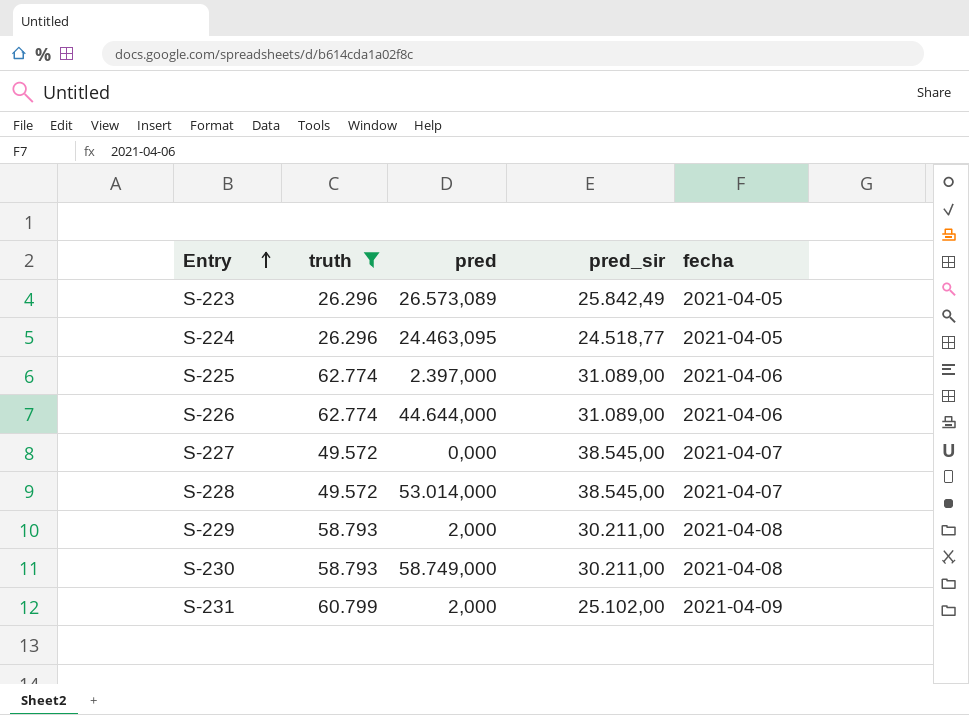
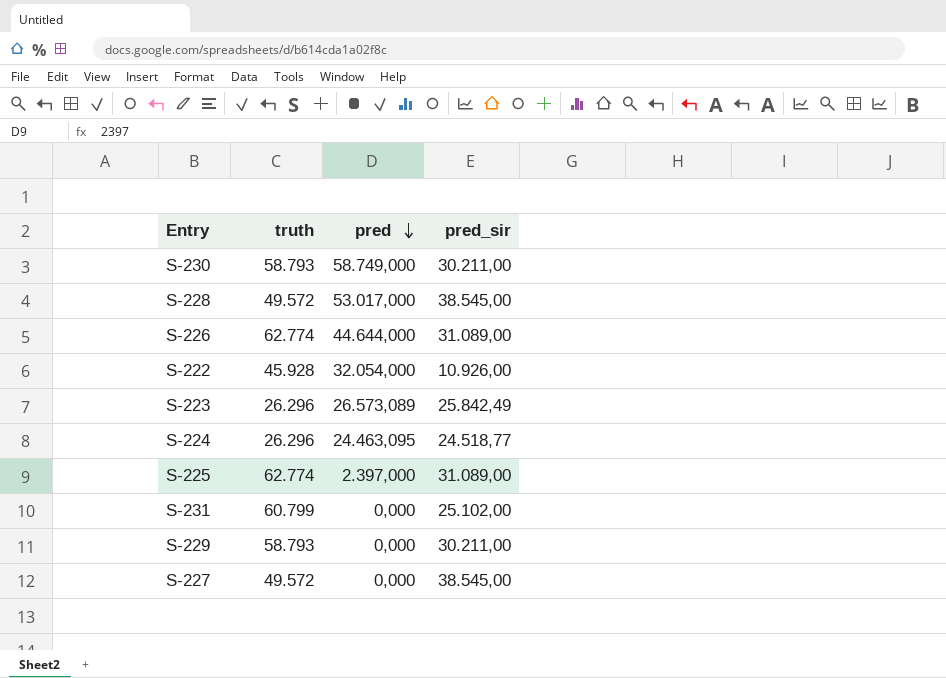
filter: truth != 45.928 -> none
row order: Entry ascending -> pred descending
column fecha | position: 5 -> none
S-228 | pred: 53.014,000 -> 53.017,000
S-231 | pred: 2,000 -> 0,000
S-229 | pred: 2,000 -> 0,000

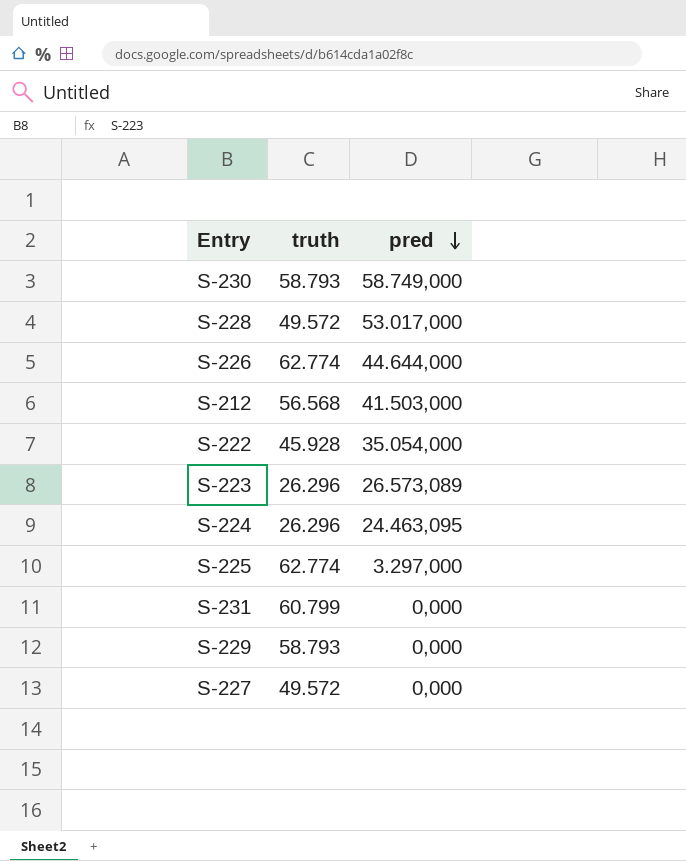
column pred_sir | position: 4 -> none
row S-212: none -> 56.568 | 41.503,000
S-222 | pred: 32.054,000 -> 35.054,000
S-225 | pred: 2.397,000 -> 3.297,000

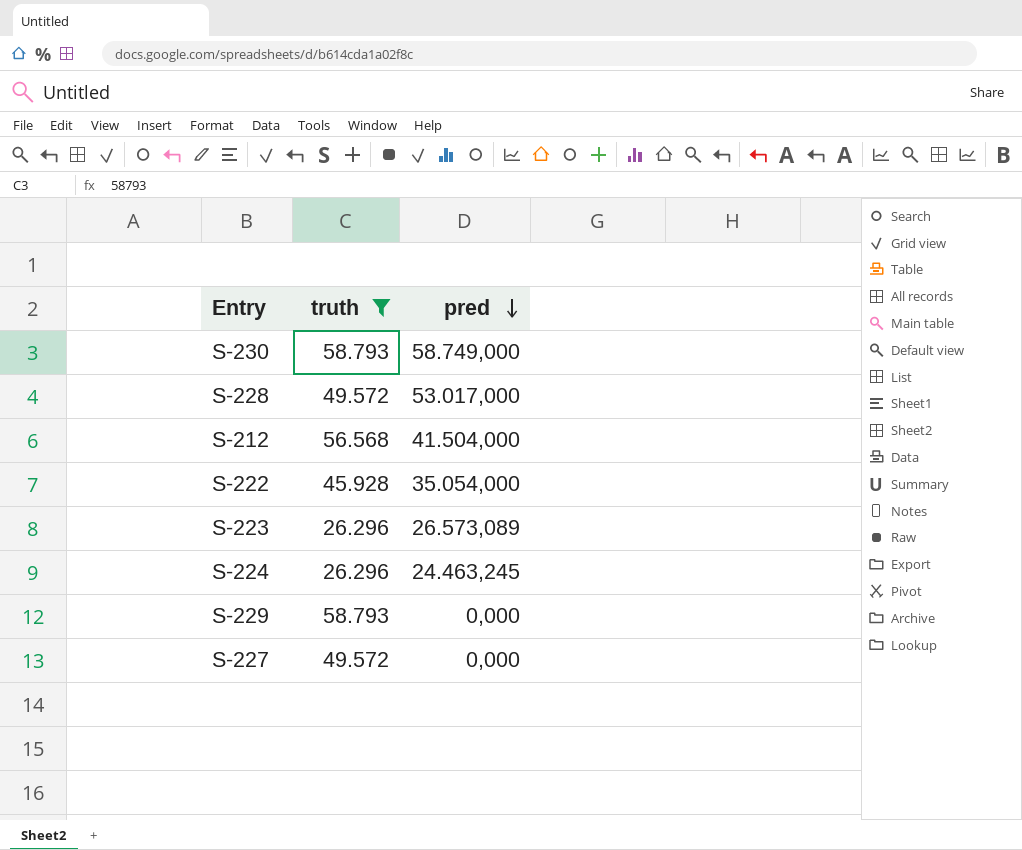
filter: none -> truth <= 58.793
S-212 | pred: 41.503,000 -> 41.504,000
S-224 | pred: 24.463,095 -> 24.463,245

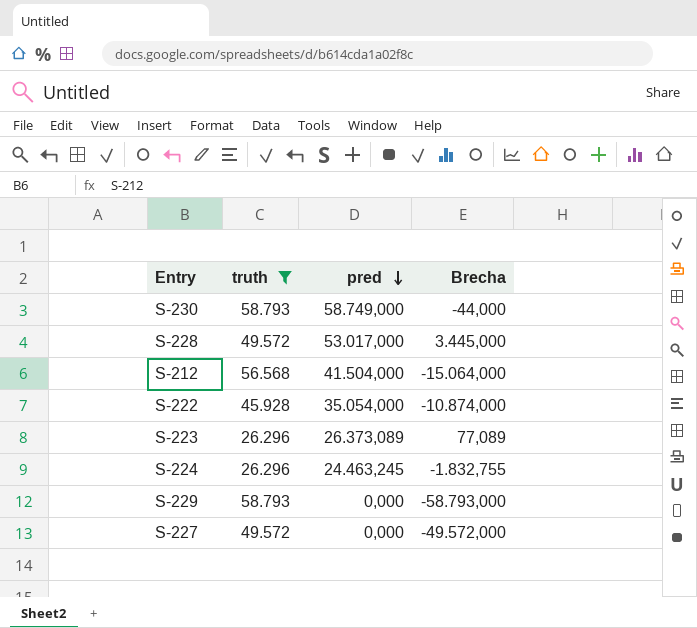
column Brecha | formula: none -> [pred] - [truth]
S-223 | pred: 26.573,089 -> 26.373,089

